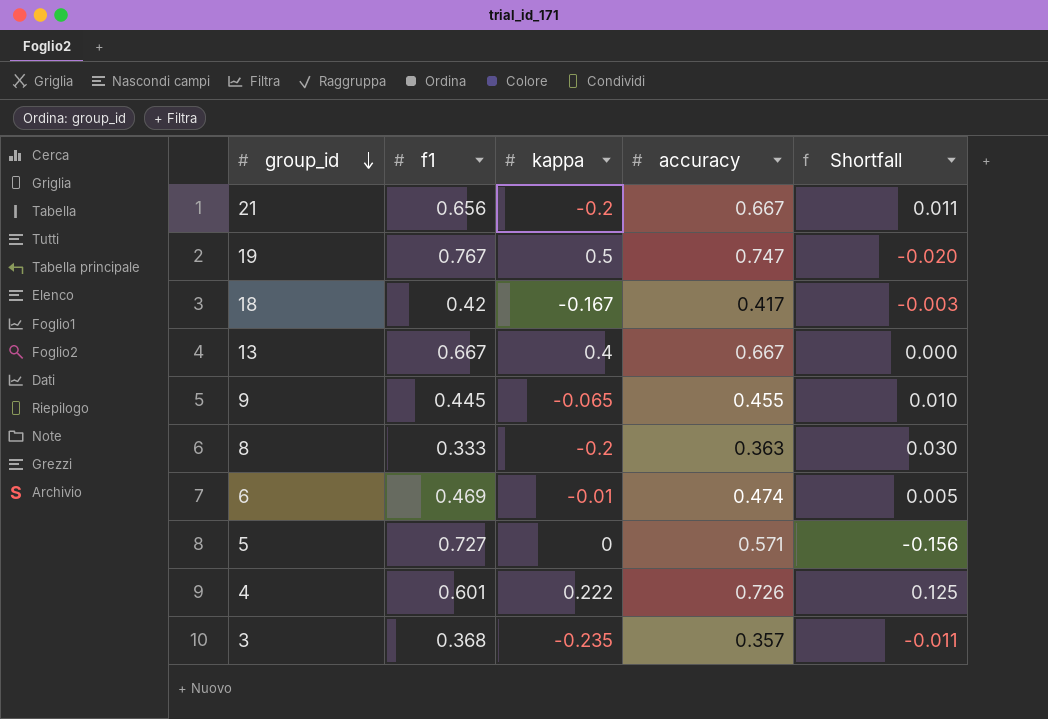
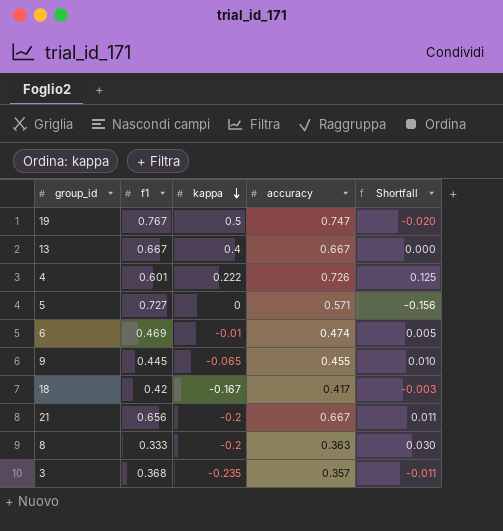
row order: group_id descending -> kappa descending

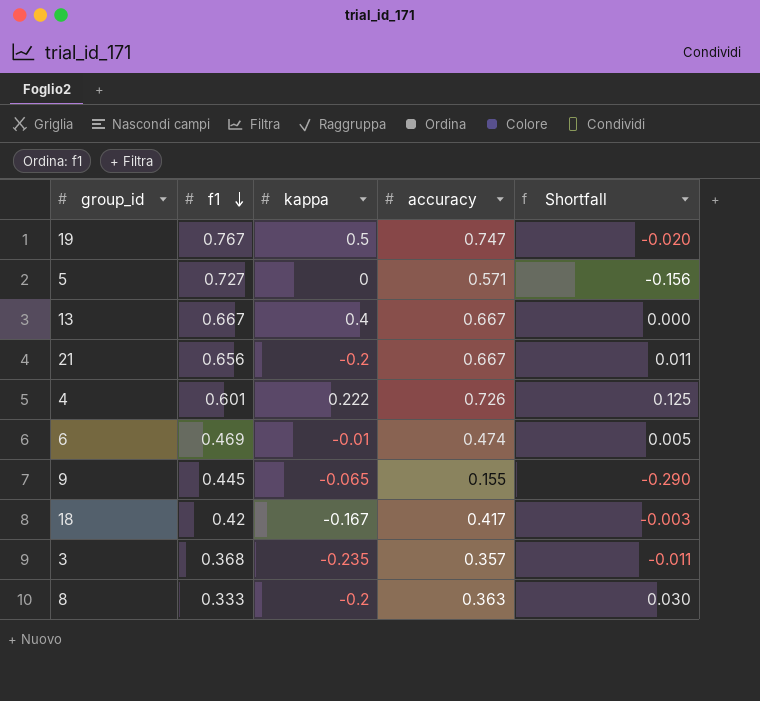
row order: kappa descending -> f1 descending
9 | accuracy: 0.455 -> 0.155
9 | Shortfall: 0.010 -> -0.290

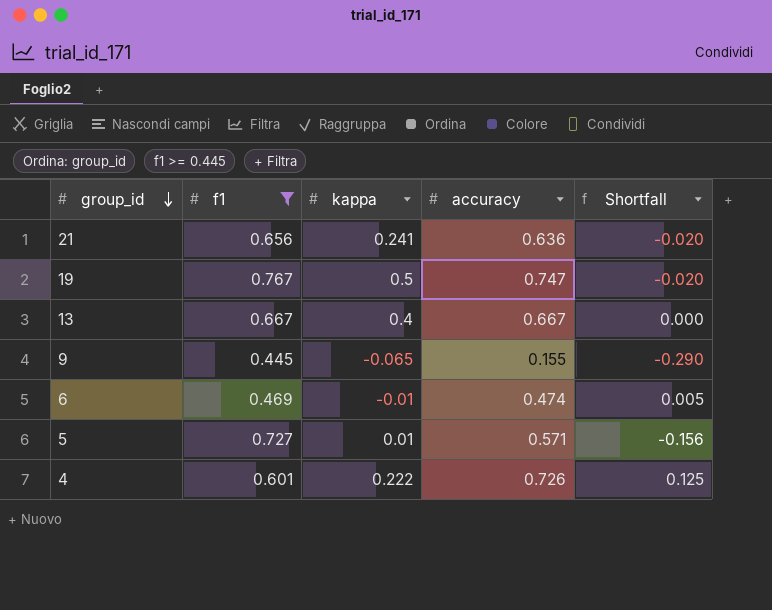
filter: none -> f1 >= 0.445
row order: f1 descending -> group_id descending
21 | kappa: -0.2 -> 0.241
21 | accuracy: 0.667 -> 0.636
21 | Shortfall: 0.011 -> -0.020
5 | kappa: 0 -> 0.01

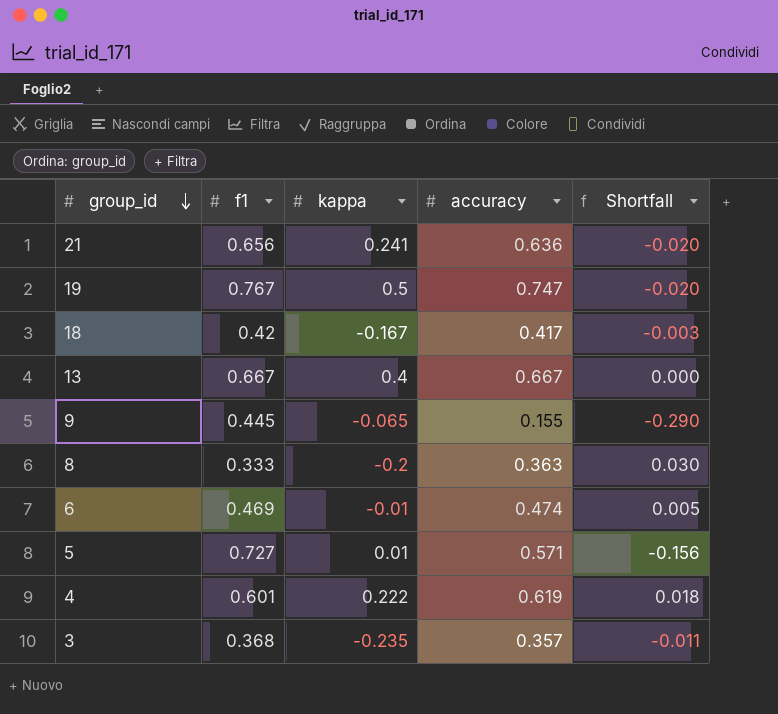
filter: f1 >= 0.445 -> none
4 | accuracy: 0.726 -> 0.619
4 | Shortfall: 0.125 -> 0.018

